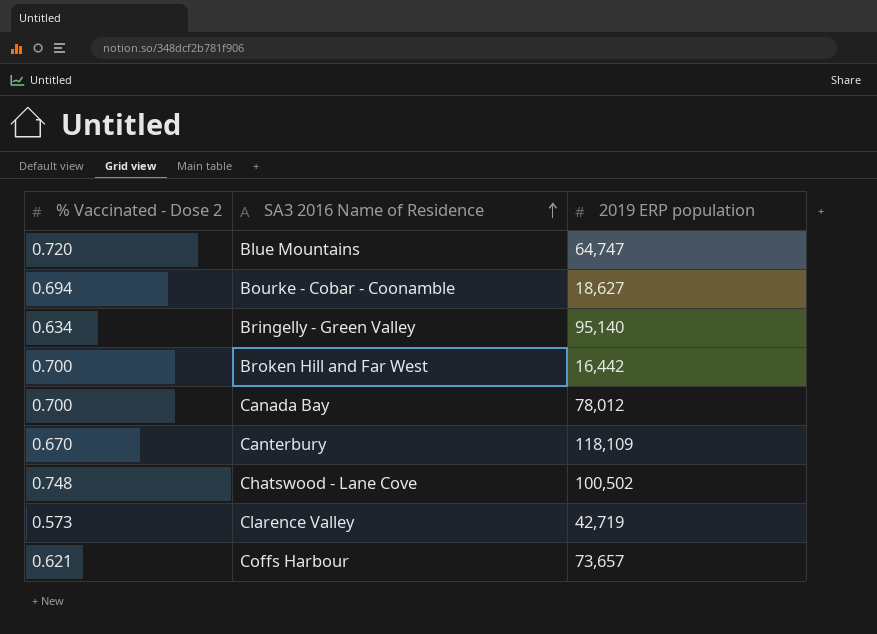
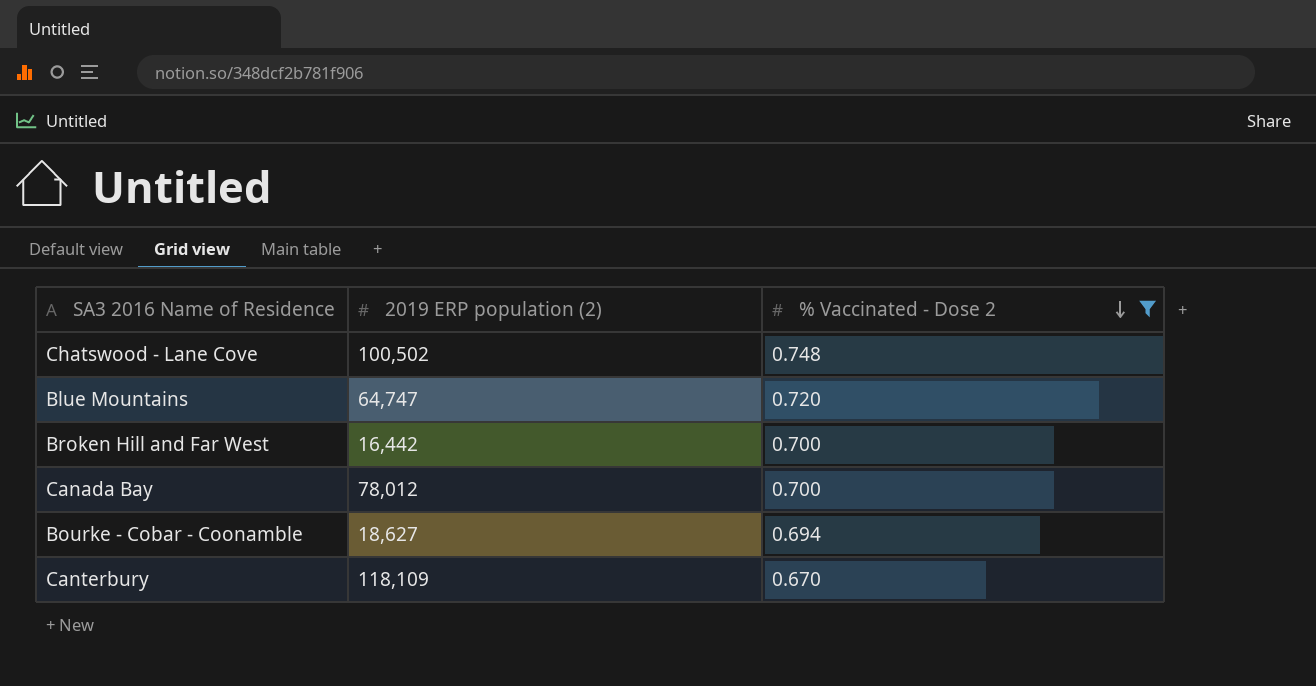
filter: none -> % Vaccinated - Dose 2 >= 0.670
row order: SA3 2016 Name of Residence ascending -> % Vaccinated - Dose 2 descending
column name: 2019 ERP population -> 2019 ERP population (2)
column % Vaccinated - Dose 2 | position: 1 -> 3

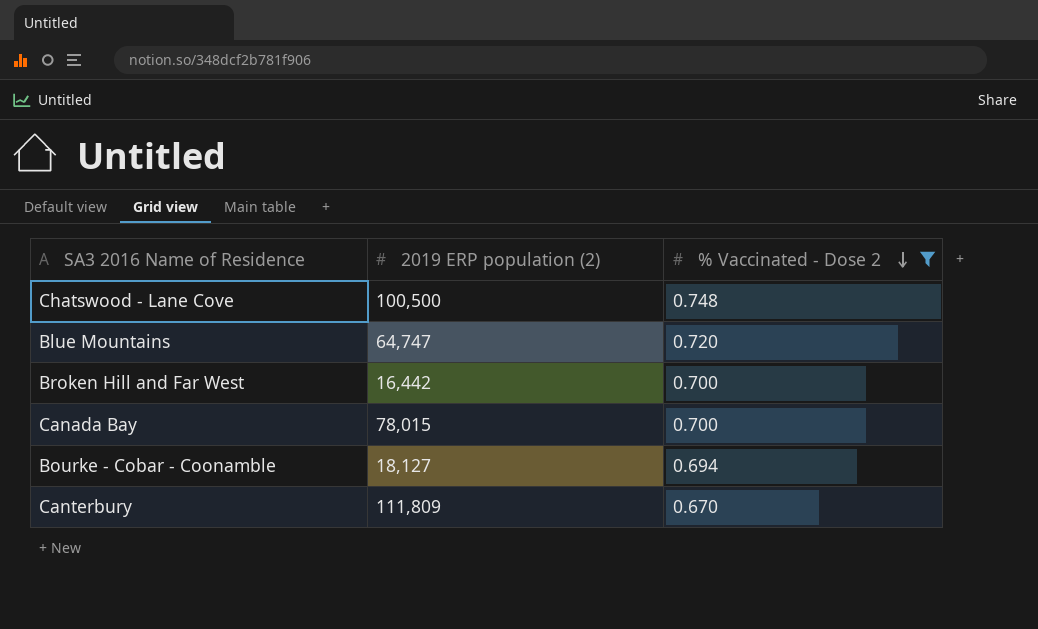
Chatswood - Lane Cove | 2019 ERP population (2): 100,502 -> 100,500
Canada Bay | 2019 ERP population (2): 78,012 -> 78,015
Bourke - Cobar - Coonamble | 2019 ERP population (2): 18,627 -> 18,127
Canterbury | 2019 ERP population (2): 118,109 -> 111,809

